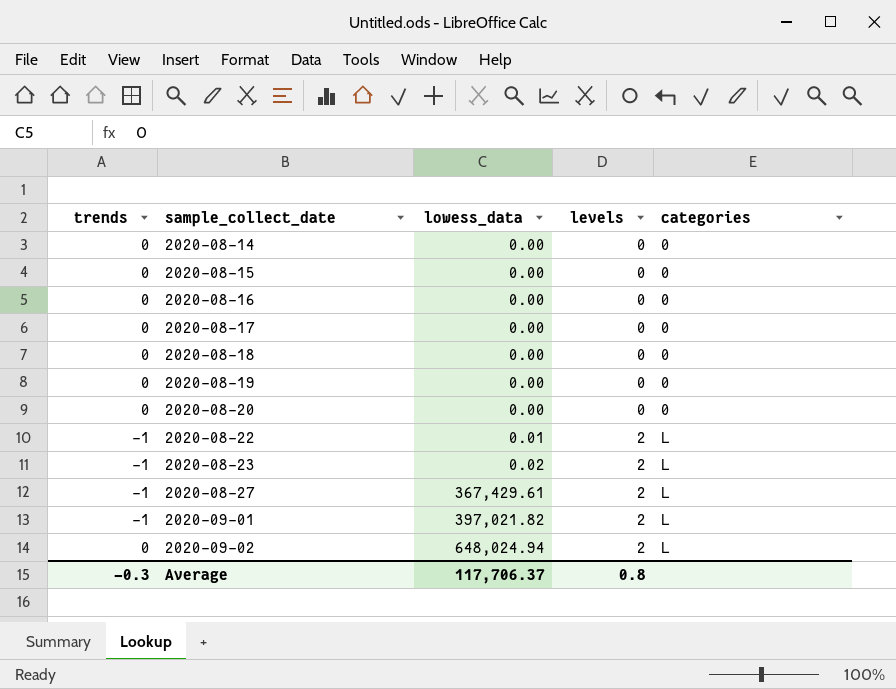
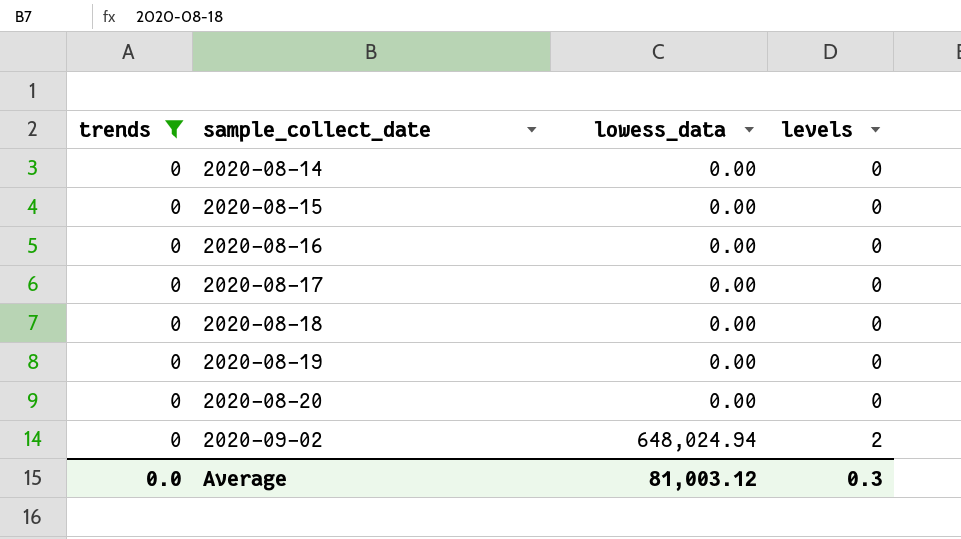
filter: none -> trends = 0
column categories | position: 5 -> none
Average | trends: -0.3 -> 0.0
Average | lowess_data: 117,706.37 -> 81,003.12
Average | levels: 0.8 -> 0.3

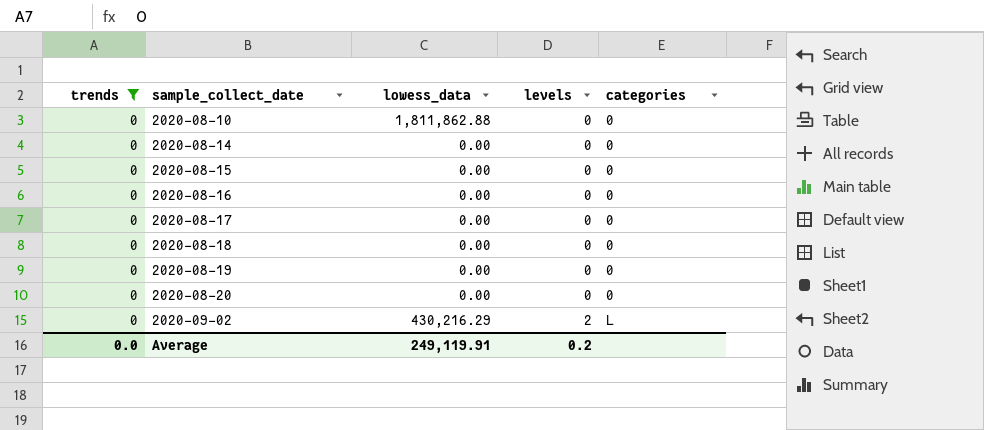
column categories | position: none -> 5
row 2020-08-10: none -> 0 | 1,811,862.88 | 0 | 0
2020-09-02 | lowess_data: 648,024.94 -> 430,216.29
Average | lowess_data: 81,003.12 -> 249,119.91
Average | levels: 0.3 -> 0.2

